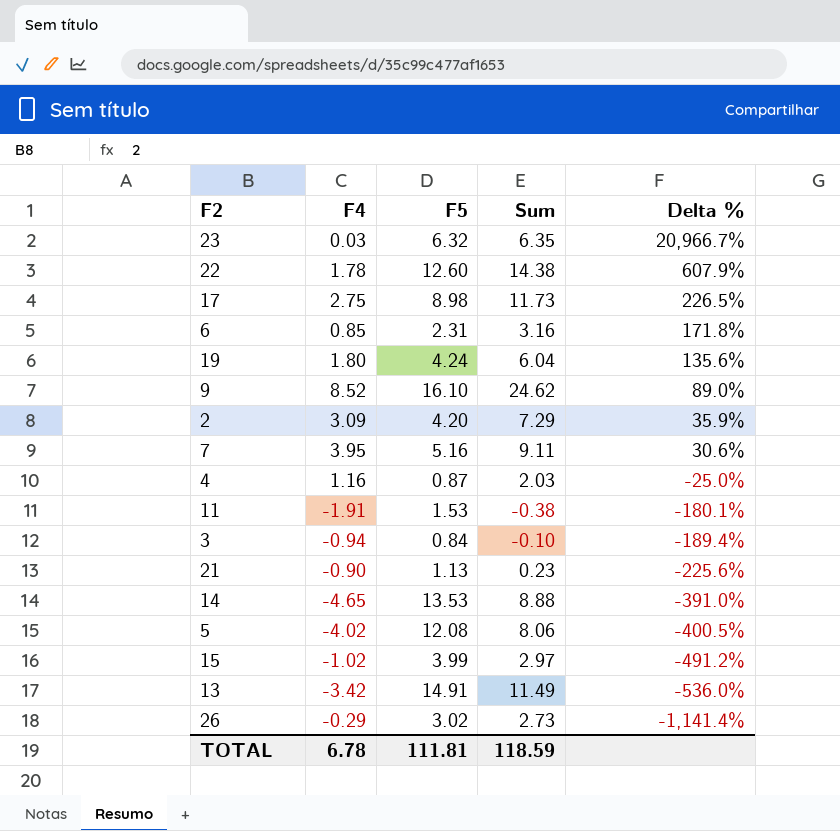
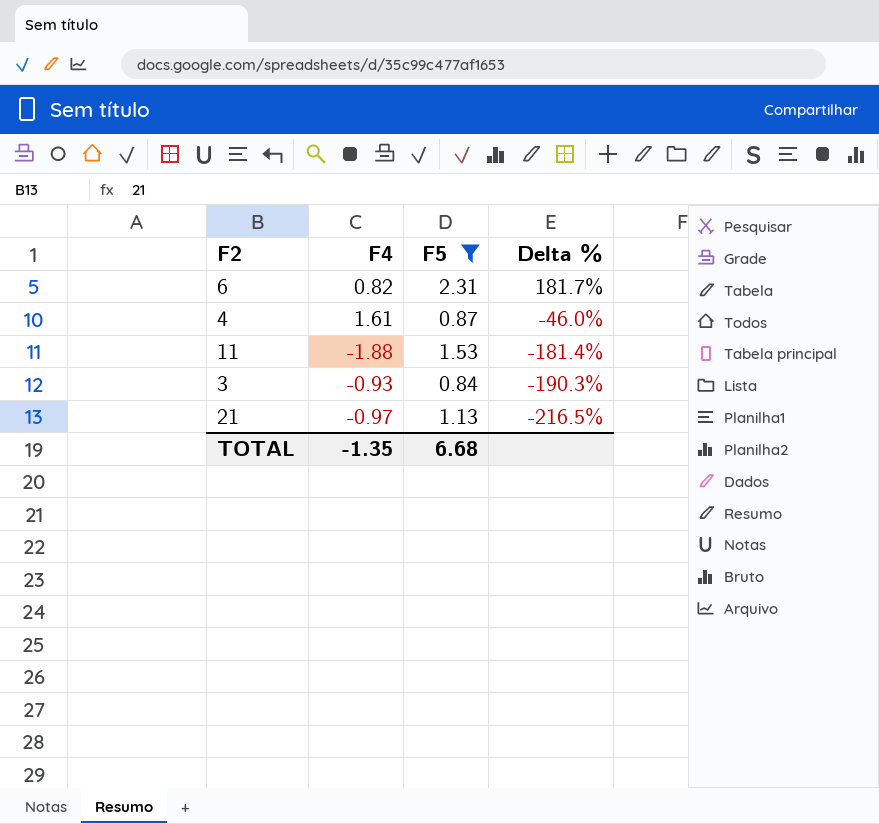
filter: none -> F5 <= 2.31
column Sum | formula: [F4] + [F5] -> none
6 | F4: 0.85 -> 0.82
6 | Delta %: 171.8% -> 181.7%
4 | F4: 1.16 -> 1.61
4 | Delta %: -25.0% -> -46.0%
11 | F4: -1.91 -> -1.88
11 | Delta %: -180.1% -> -181.4%
3 | F4: -0.94 -> -0.93
3 | Delta %: -189.4% -> -190.3%
21 | F4: -0.90 -> -0.97
21 | Delta %: -225.6% -> -216.5%
TOTAL | F4: 6.78 -> -1.35
TOTAL | F5: 111.81 -> 6.68

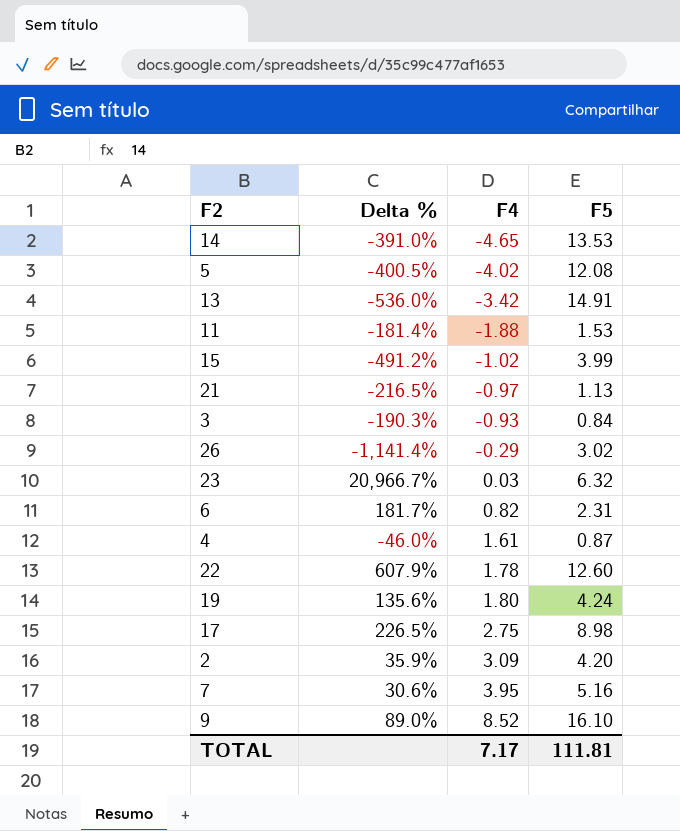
filter: F5 <= 2.31 -> none
row order: Delta % descending -> F4 ascending
column Delta % | position: 4 -> 2
TOTAL | F4: -1.35 -> 7.17
TOTAL | F5: 6.68 -> 111.81

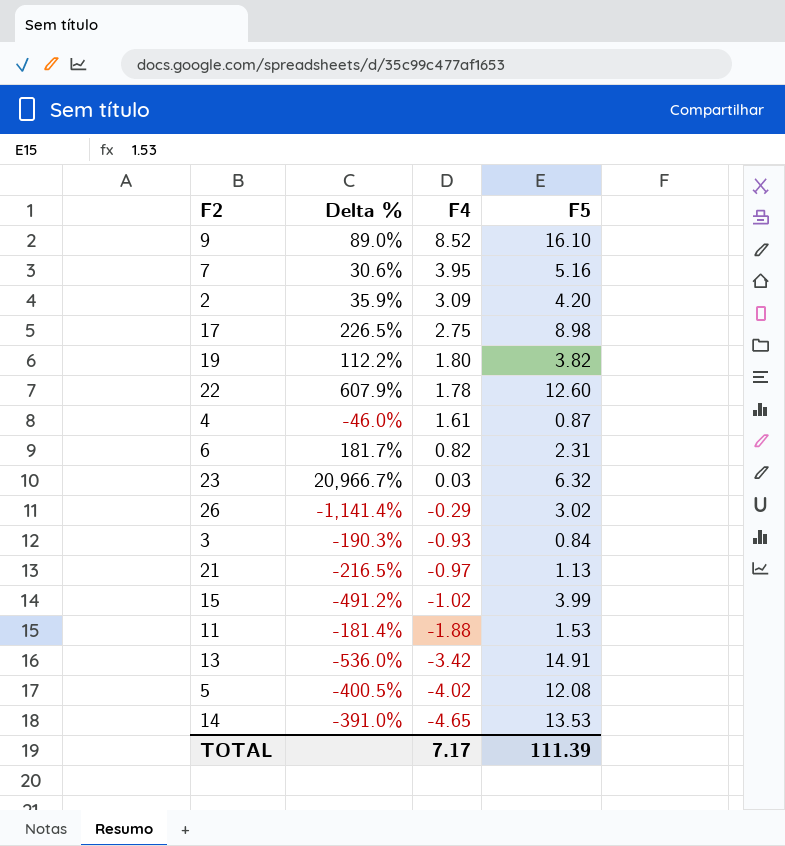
row order: F4 ascending -> F4 descending
19 | Delta %: 135.6% -> 112.2%
19 | F5: 4.24 -> 3.82
TOTAL | F5: 111.81 -> 111.39

